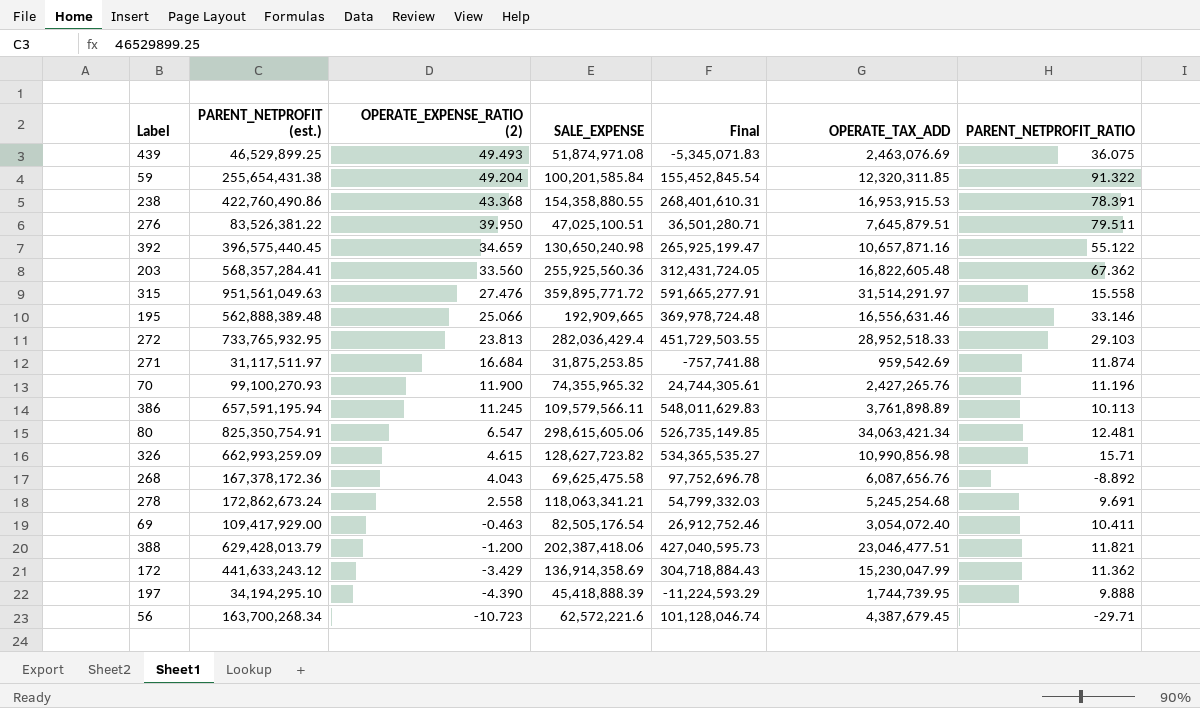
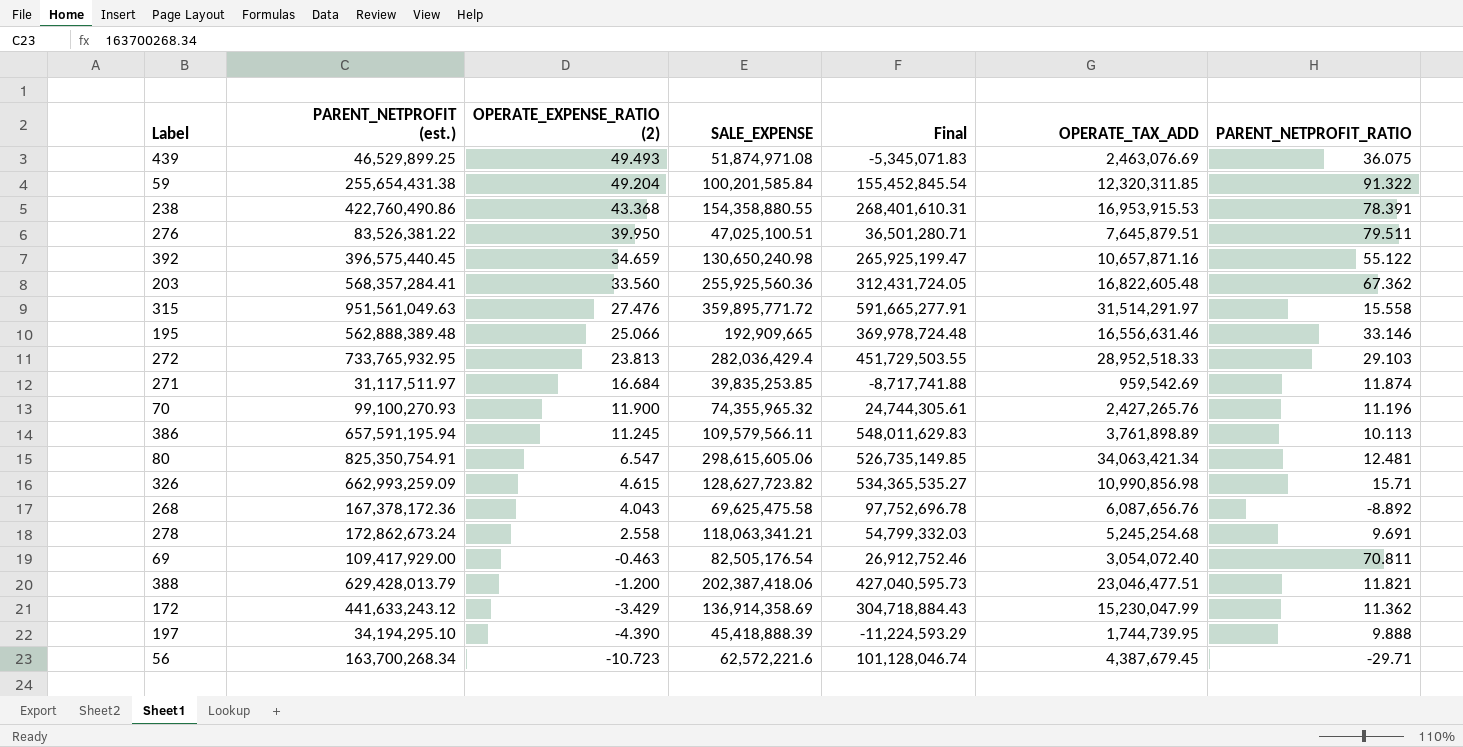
271 | SALE_EXPENSE: 31,875,253.85 -> 39,835,253.85
271 | Final: -757,741.88 -> -8,717,741.88
69 | PARENT_NETPROFIT_RATIO: 10.411 -> 70.811

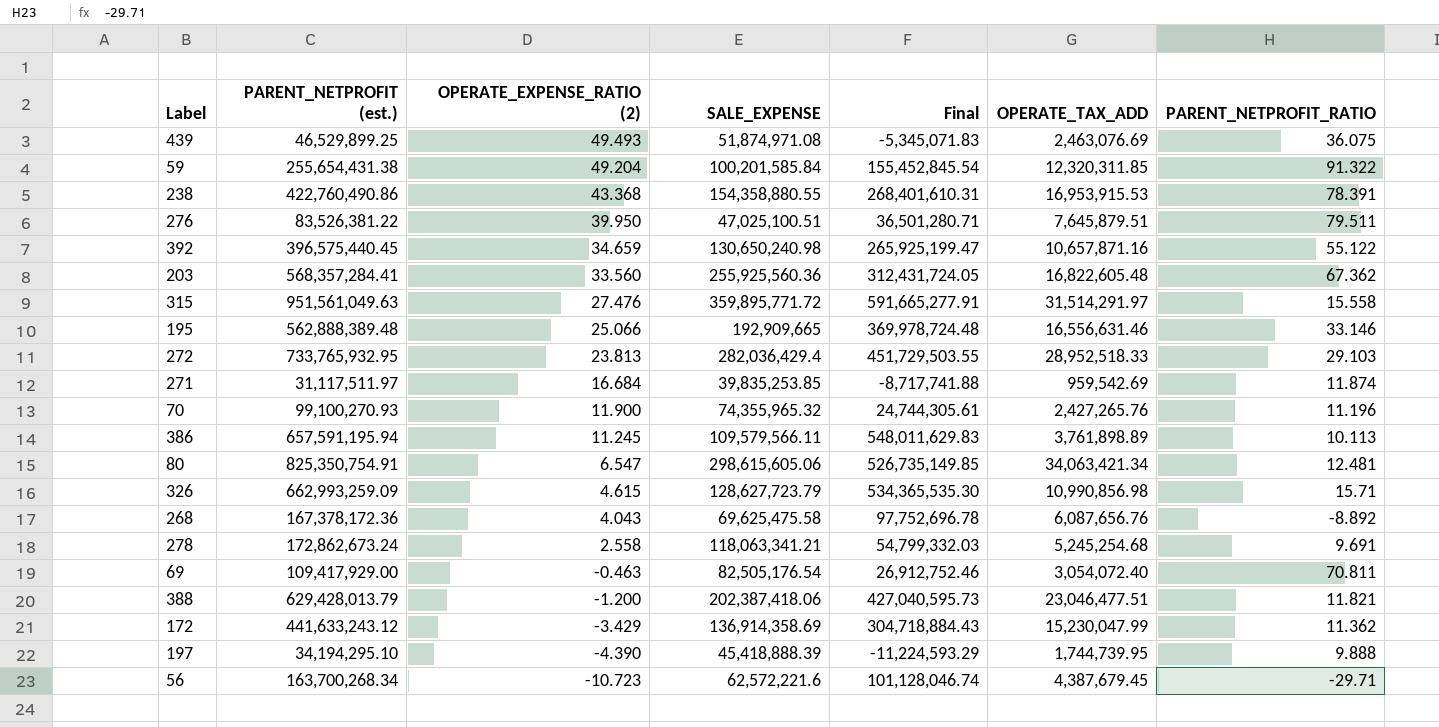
326 | SALE_EXPENSE: 128,627,723.82 -> 128,627,723.79
326 | Final: 534,365,535.27 -> 534,365,535.30

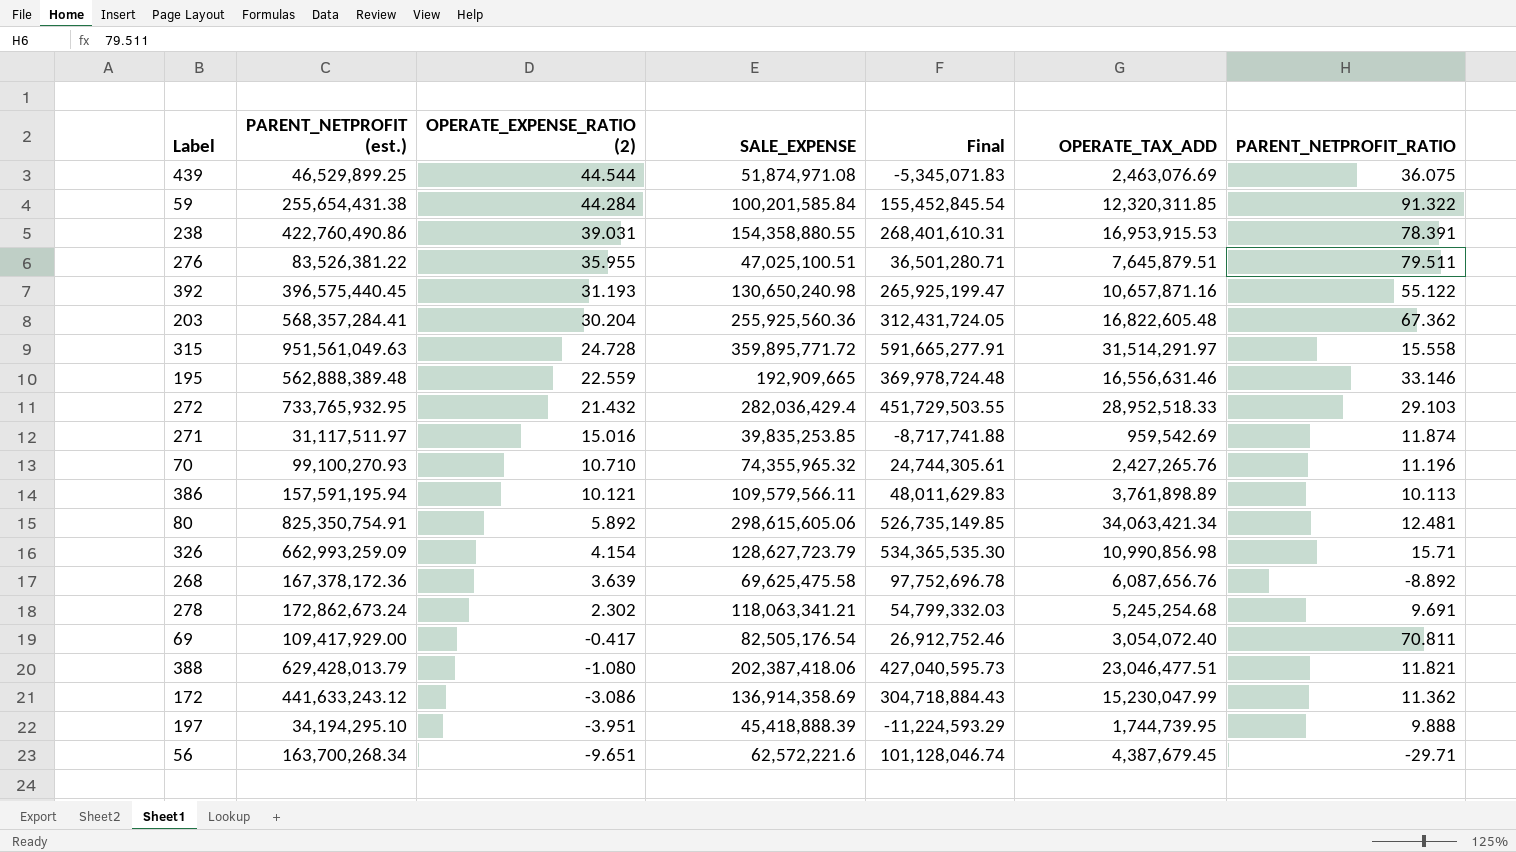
439 | OPERATE_EXPENSE_RATIO (2): 49.493 -> 44.544
59 | OPERATE_EXPENSE_RATIO (2): 49.204 -> 44.284
238 | OPERATE_EXPENSE_RATIO (2): 43.368 -> 39.031
276 | OPERATE_EXPENSE_RATIO (2): 39.950 -> 35.955
392 | OPERATE_EXPENSE_RATIO (2): 34.659 -> 31.193
203 | OPERATE_EXPENSE_RATIO (2): 33.560 -> 30.204
315 | OPERATE_EXPENSE_RATIO (2): 27.476 -> 24.728
195 | OPERATE_EXPENSE_RATIO (2): 25.066 -> 22.559
272 | OPERATE_EXPENSE_RATIO (2): 23.813 -> 21.432
271 | OPERATE_EXPENSE_RATIO (2): 16.684 -> 15.016
70 | OPERATE_EXPENSE_RATIO (2): 11.900 -> 10.710
386 | PARENT_NETPROFIT (est.): 657,591,195.94 -> 157,591,195.94
386 | OPERATE_EXPENSE_RATIO (2): 11.245 -> 10.121
386 | Final: 548,011,629.83 -> 48,011,629.83
80 | OPERATE_EXPENSE_RATIO (2): 6.547 -> 5.892
326 | OPERATE_EXPENSE_RATIO (2): 4.615 -> 4.154
268 | OPERATE_EXPENSE_RATIO (2): 4.043 -> 3.639
278 | OPERATE_EXPENSE_RATIO (2): 2.558 -> 2.302
69 | OPERATE_EXPENSE_RATIO (2): -0.463 -> -0.417
388 | OPERATE_EXPENSE_RATIO (2): -1.200 -> -1.080
172 | OPERATE_EXPENSE_RATIO (2): -3.429 -> -3.086
197 | OPERATE_EXPENSE_RATIO (2): -4.390 -> -3.951
56 | OPERATE_EXPENSE_RATIO (2): -10.723 -> -9.651

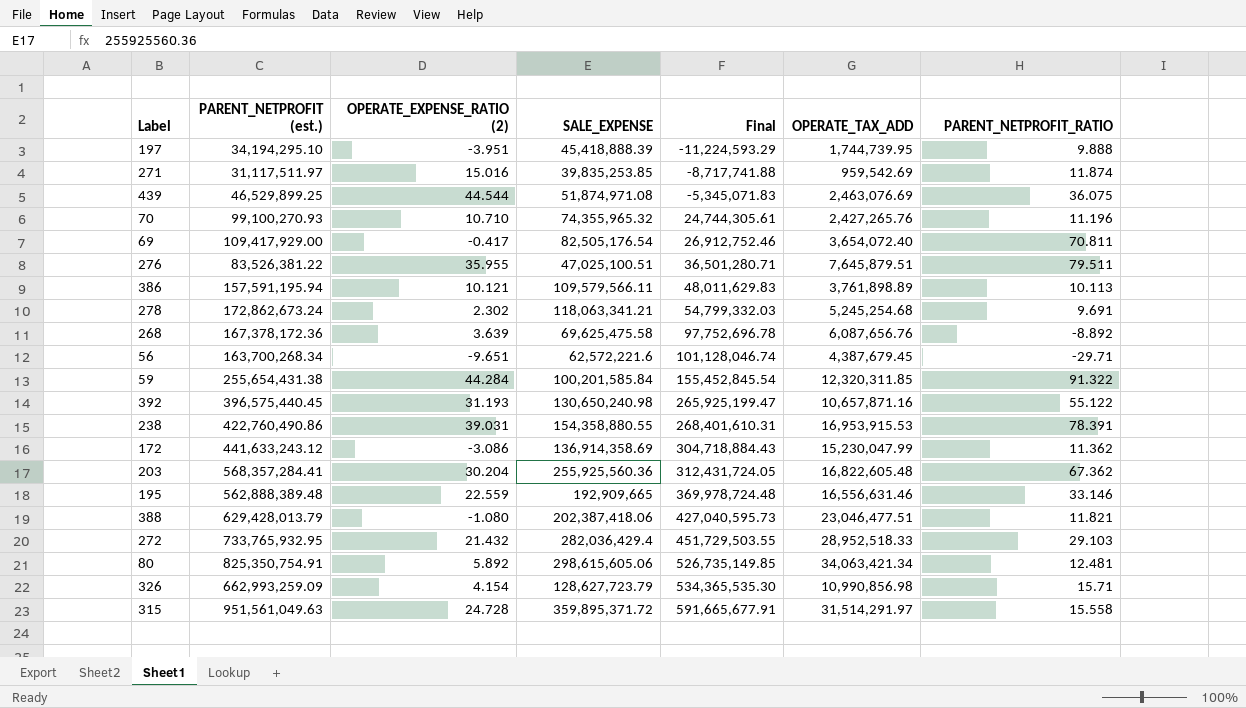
row order: OPERATE_EXPENSE_RATIO (2) descending -> Final ascending
69 | OPERATE_TAX_ADD: 3,054,072.40 -> 3,654,072.40
315 | SALE_EXPENSE: 359,895,771.72 -> 359,895,371.72
315 | Final: 591,665,277.91 -> 591,665,677.91

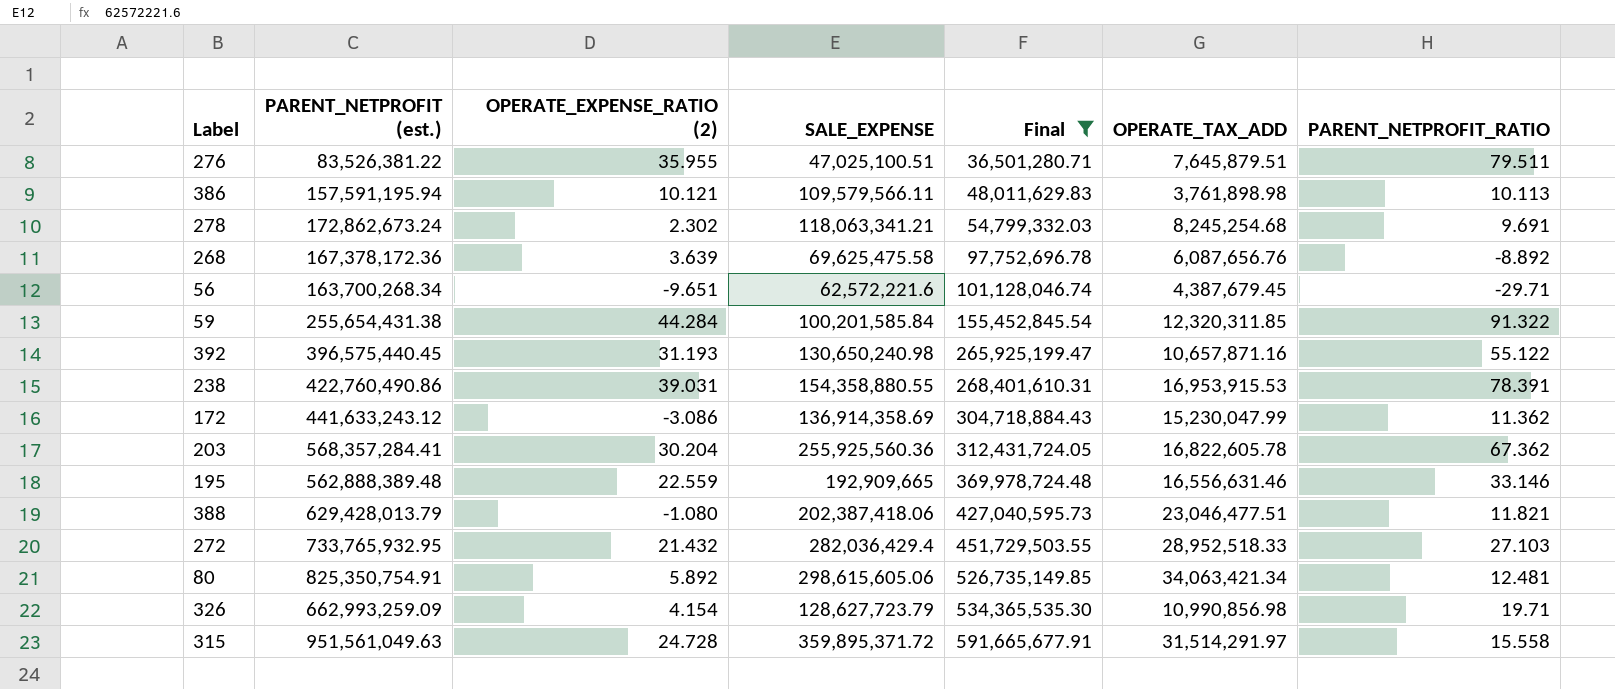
filter: none -> Final >= 36,501,280.71
386 | OPERATE_TAX_ADD: 3,761,898.89 -> 3,761,898.98
278 | OPERATE_TAX_ADD: 5,245,254.68 -> 8,245,254.68
203 | OPERATE_TAX_ADD: 16,822,605.48 -> 16,822,605.78
272 | PARENT_NETPROFIT_RATIO: 29.103 -> 27.103
326 | PARENT_NETPROFIT_RATIO: 15.71 -> 19.71

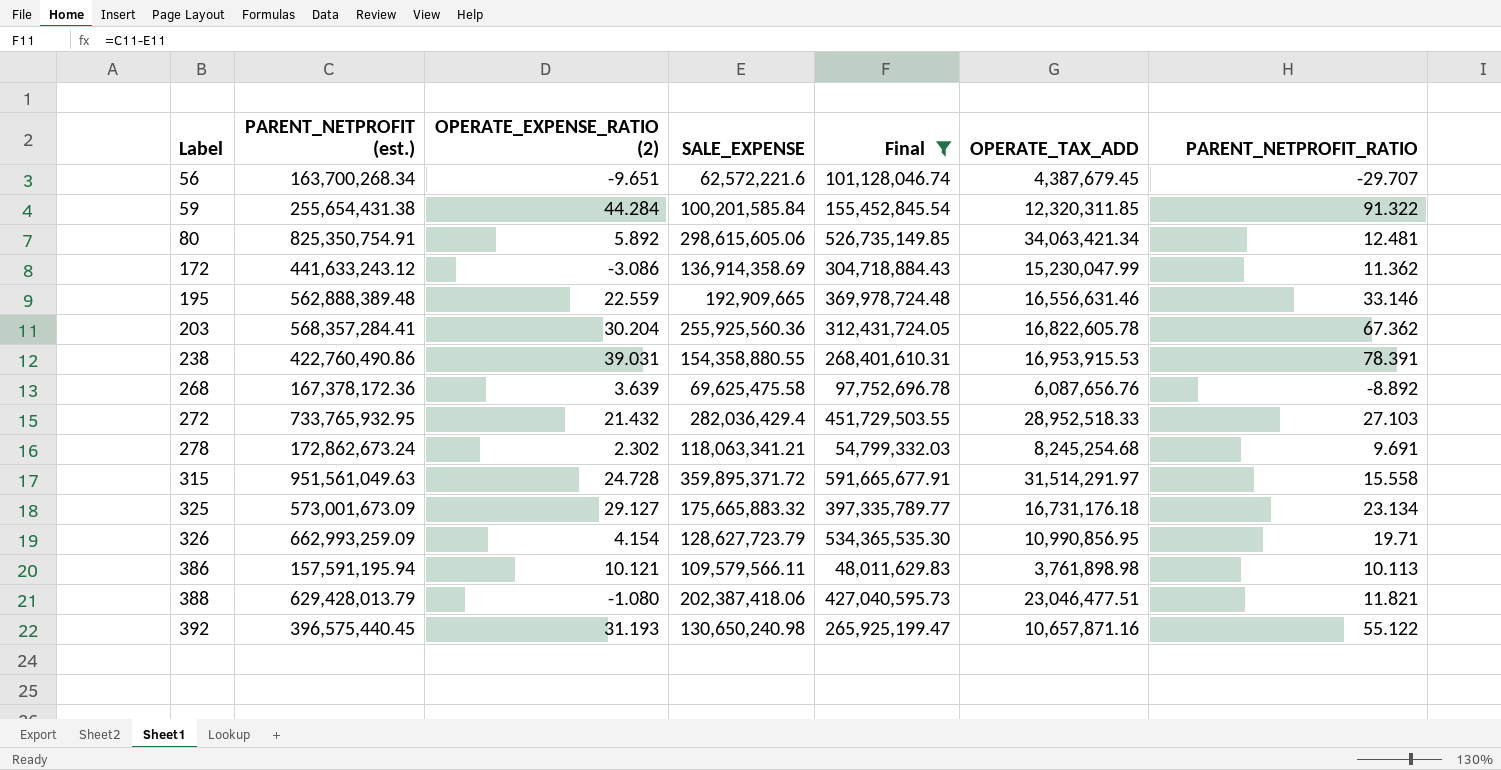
row order: Final ascending -> Label ascending
row 276: 83,526,381.22 | 35.955 | 47,025,100.51 | 36,501,280.71 | 7,645,879.51 | 79.511 -> none
56 | PARENT_NETPROFIT_RATIO: -29.71 -> -29.707
row 325: none -> 573,001,673.09 | 29.127 | 175,665,883.32 | 397,335,789.77 | 16,731,176.18 | 23.134
326 | OPERATE_TAX_ADD: 10,990,856.98 -> 10,990,856.95

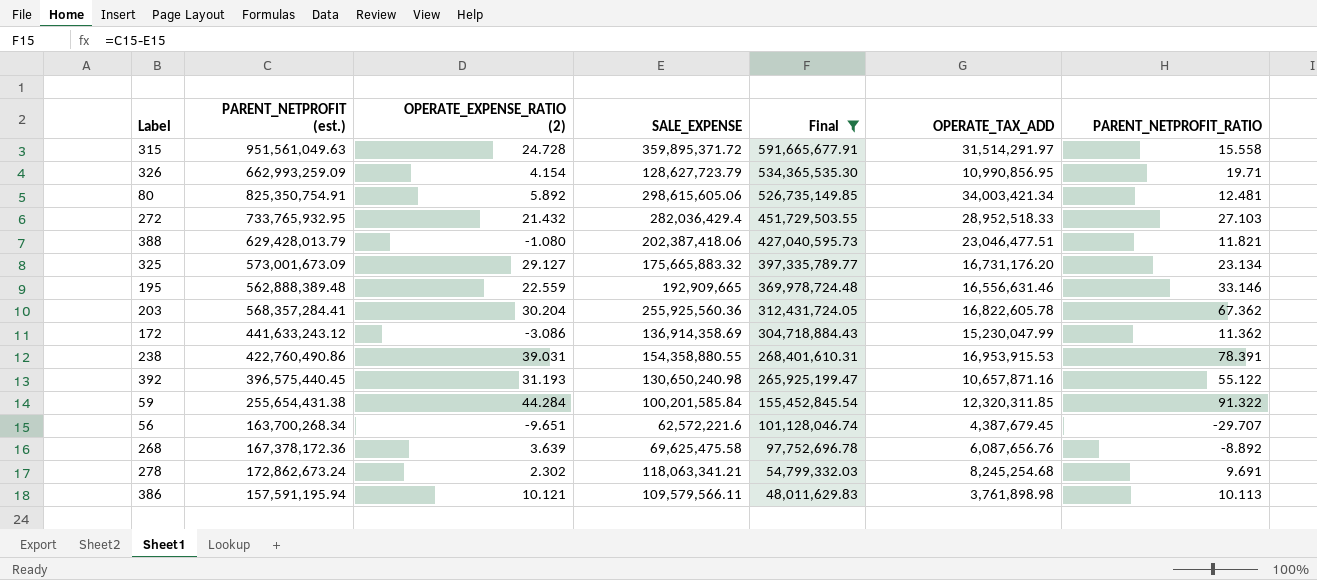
row order: Label ascending -> Final descending
80 | OPERATE_TAX_ADD: 34,063,421.34 -> 34,003,421.34
325 | OPERATE_TAX_ADD: 16,731,176.18 -> 16,731,176.20

